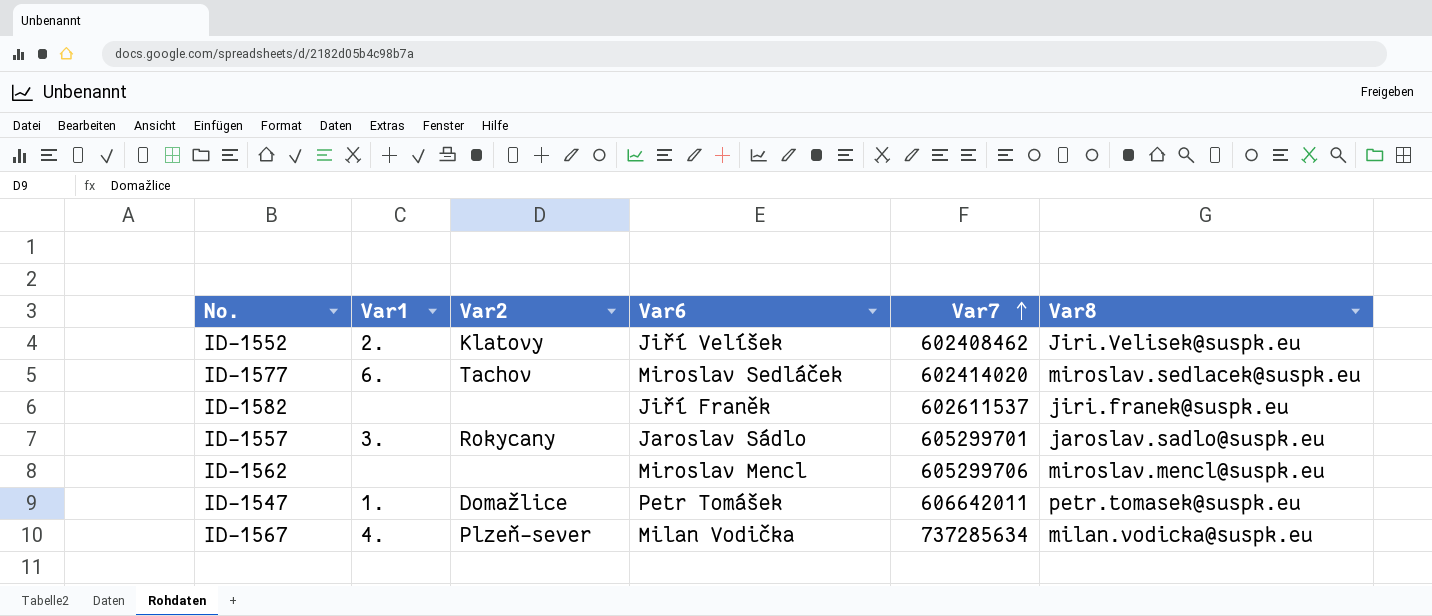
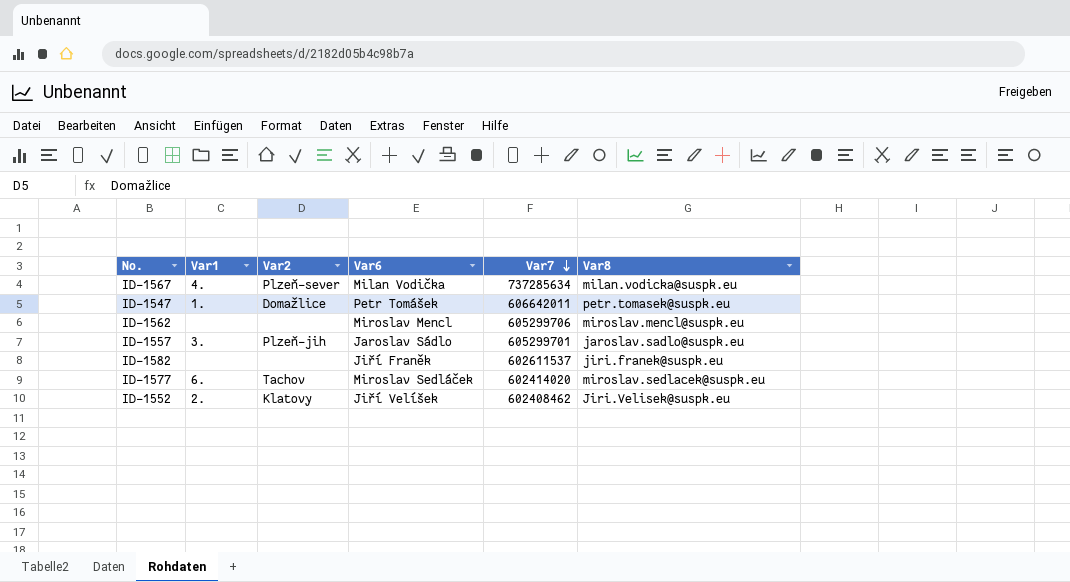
row order: Var7 ascending -> Var7 descending
ID-1557 | Var2: Rokycany -> Plzeň-jih

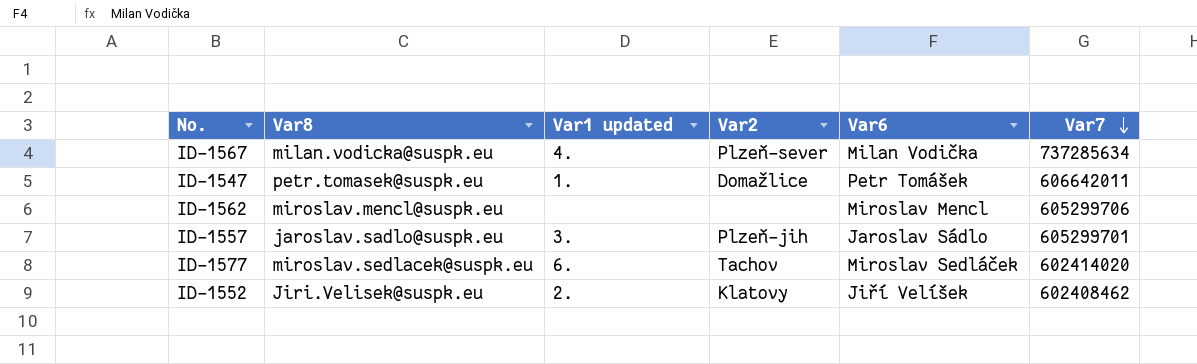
column Var8 | position: 6 -> 2
column name: Var1 -> Var1 updated
row ID-1582: none | none | Jiří Franěk | 602611537 | jiri.franek@suspk.eu -> none

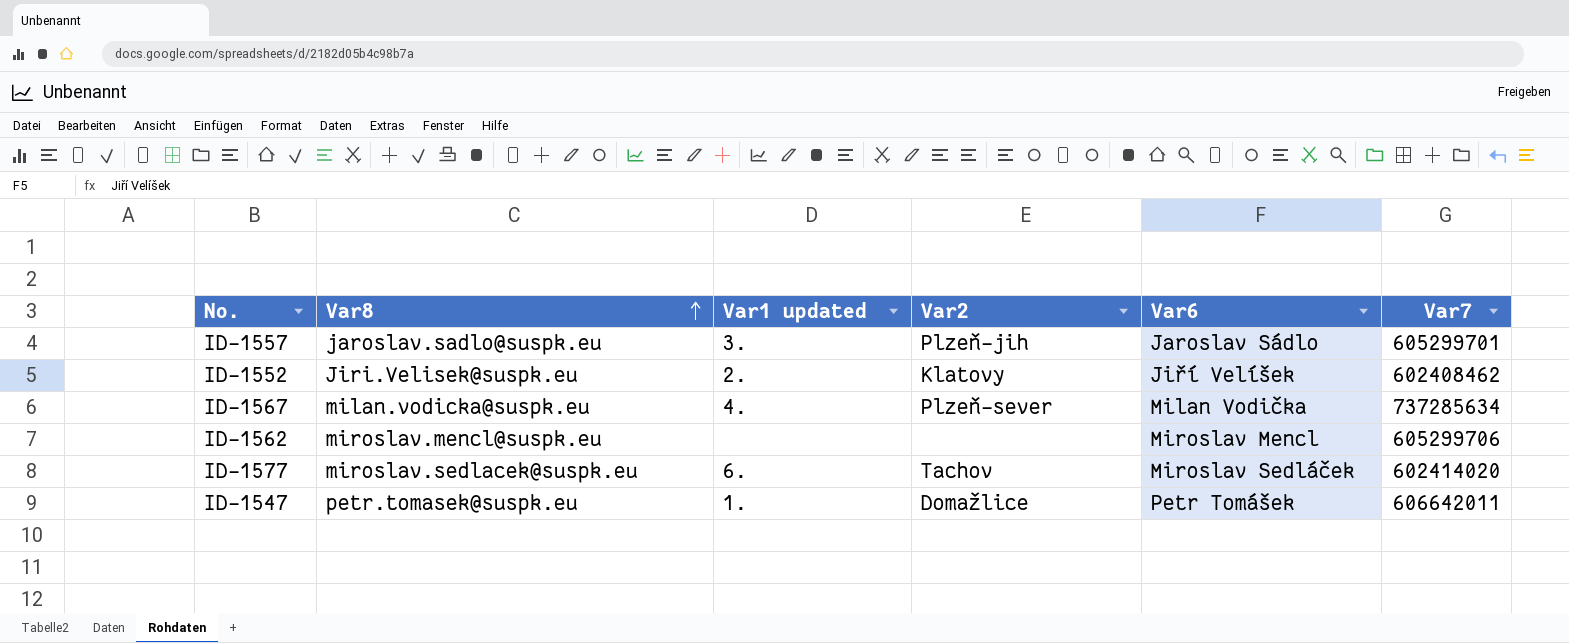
row order: Var7 descending -> Var8 ascending

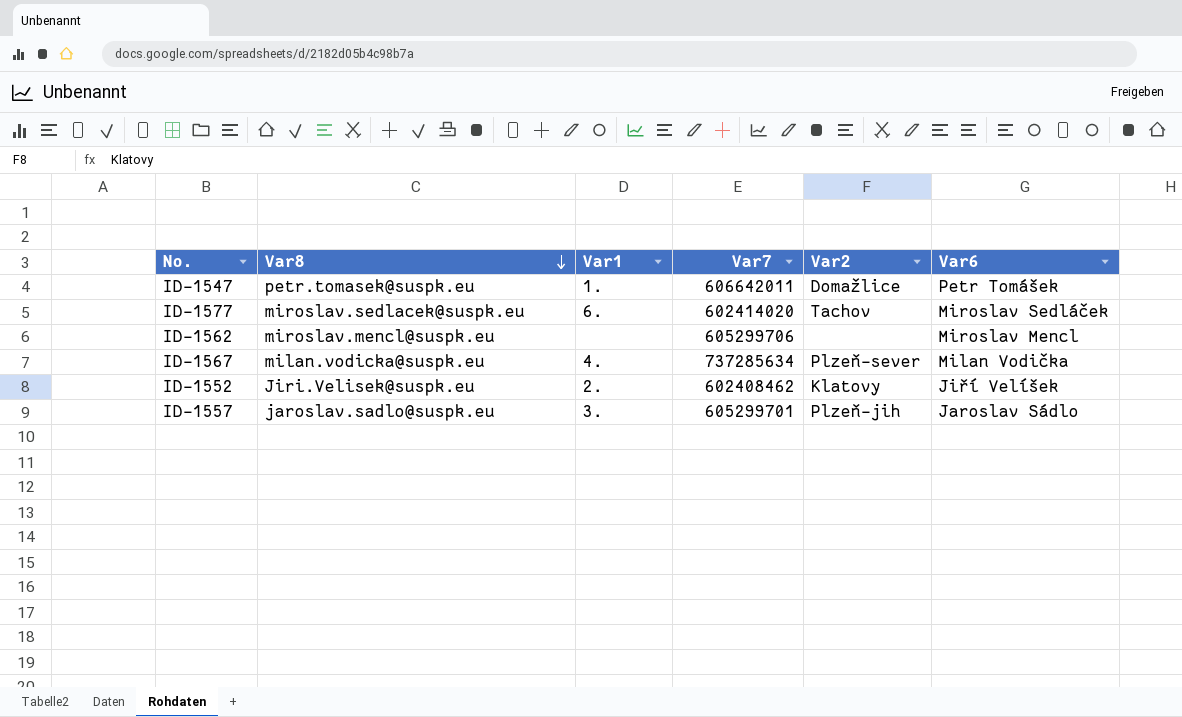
row order: Var8 ascending -> Var8 descending
column name: Var1 updated -> Var1
column Var7 | position: 6 -> 4

